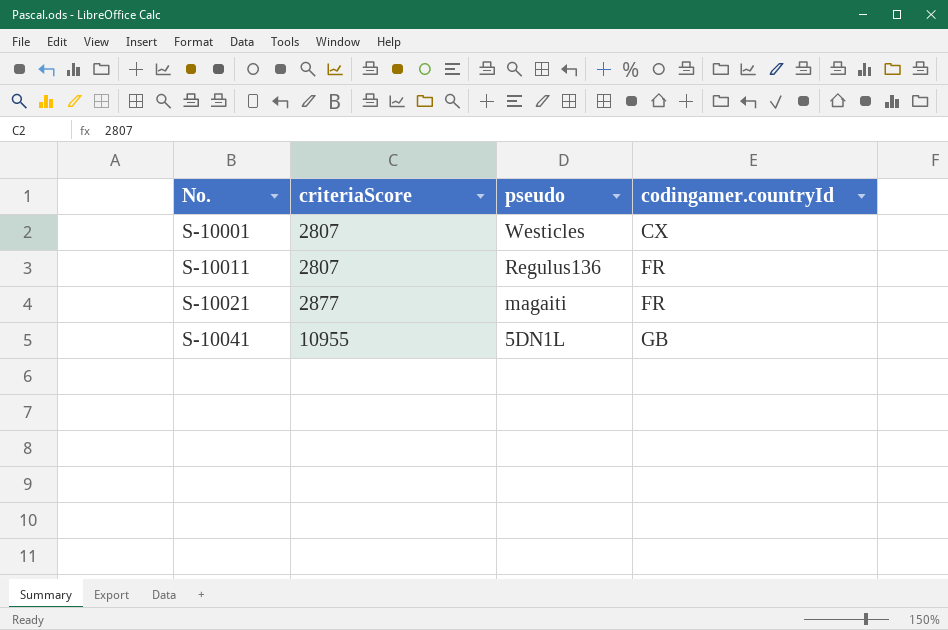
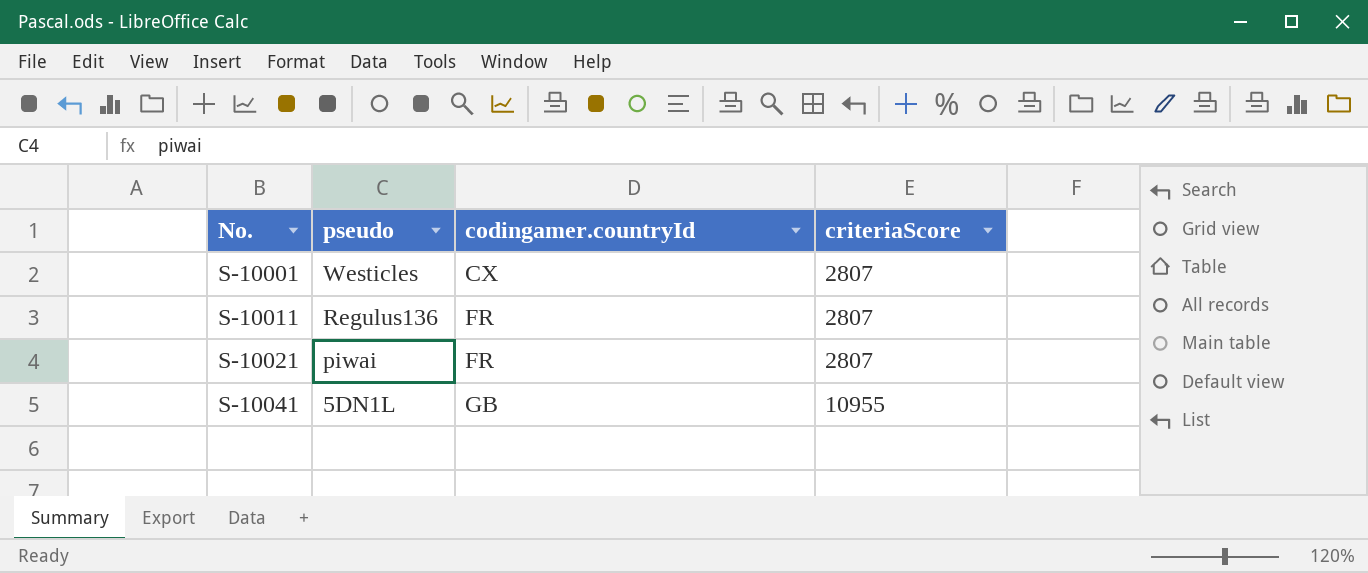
column criteriaScore | position: 2 -> 4
S-10021 | pseudo: magaiti -> piwai
S-10021 | criteriaScore: 2877 -> 2807

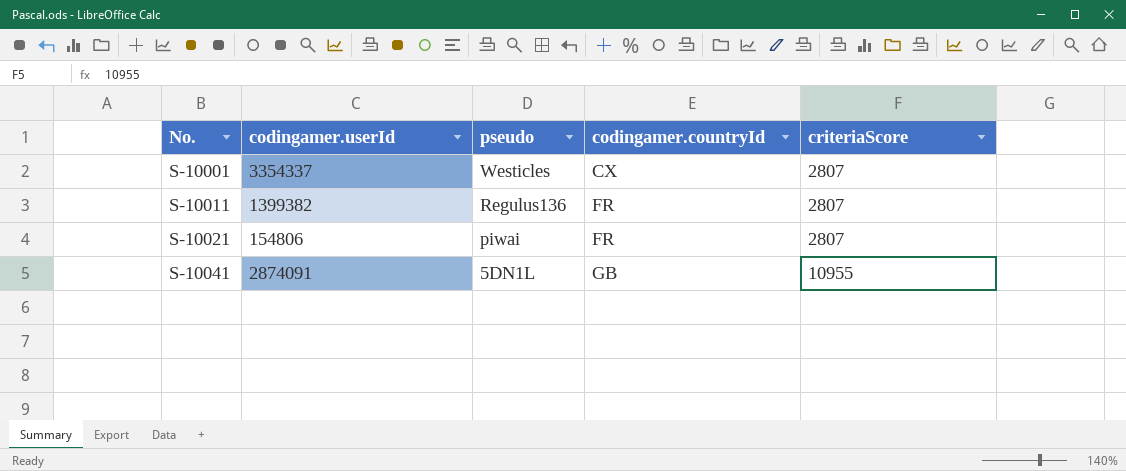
column codingamer.userId | position: none -> 2

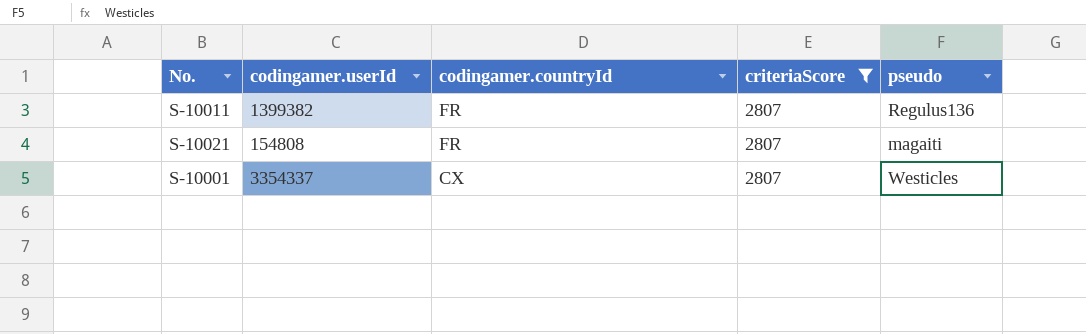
filter: none -> criteriaScore = 2807
row order: No. ascending -> codingamer.countryId descending
column pseudo | position: 3 -> 5
S-10021 | codingamer.userId: 154806 -> 154808
S-10021 | pseudo: piwai -> magaiti

